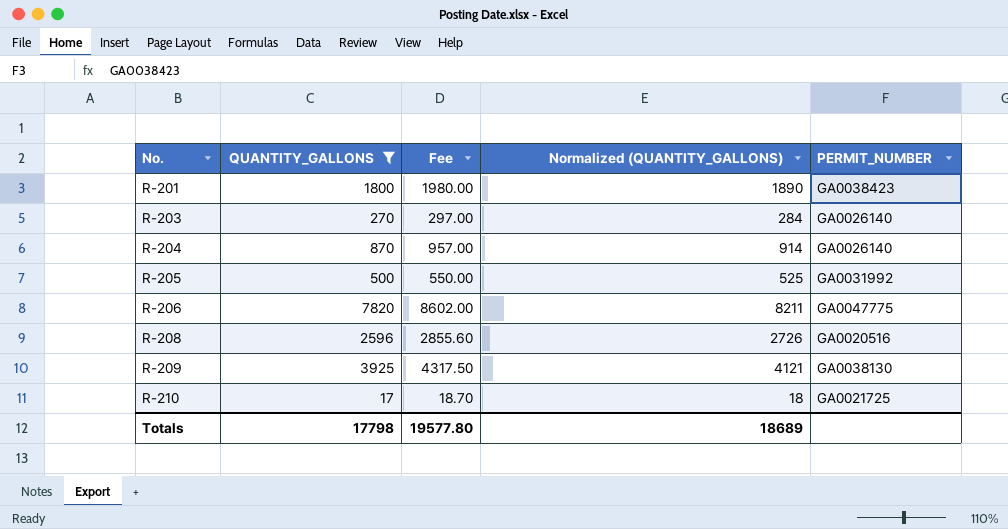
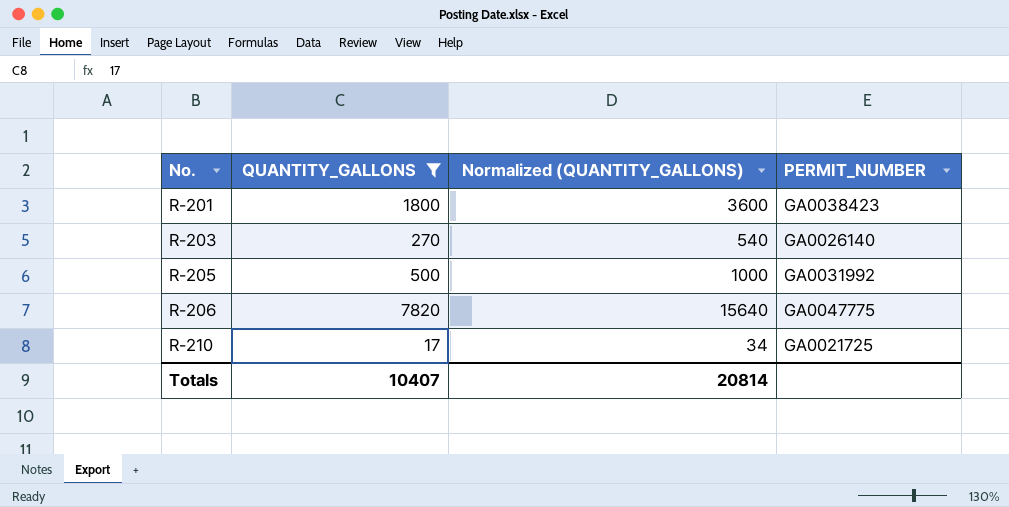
column Fee | formula: [QUANTITY_GALLONS] * 1.1 -> none
column Normalized (QUANTITY_GALLONS) | formula: [QUANTITY_GALLONS] * 1.05 -> [QUANTITY_GALLONS] * 2
row R-204: 870 | 957.00 | 914 | GA0026140 -> none
row R-208: 2596 | 2855.60 | 2726 | GA0020516 -> none
row R-209: 3925 | 4317.50 | 4121 | GA0038130 -> none
Totals | QUANTITY_GALLONS: 17798 -> 10407
Totals | Normalized (QUANTITY_GALLONS): 18689 -> 20814

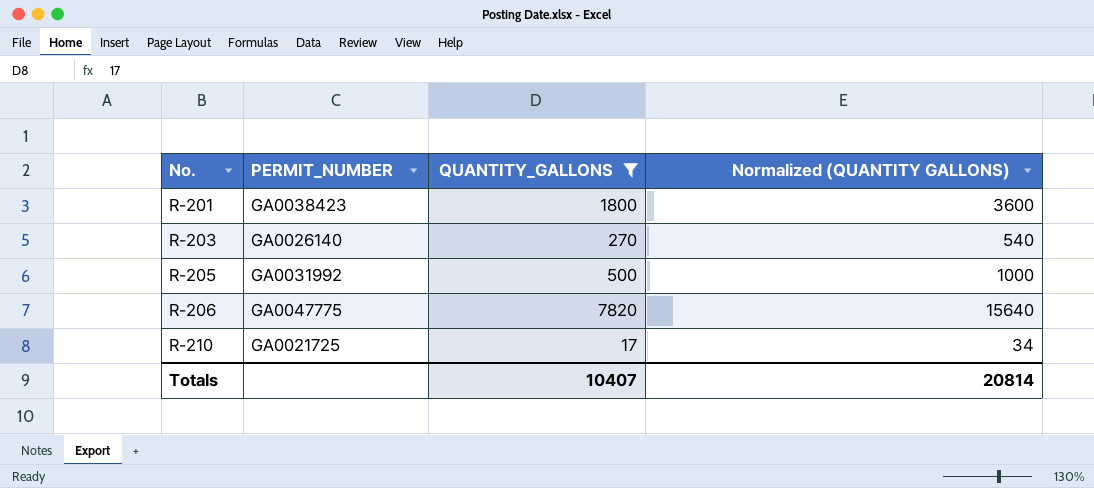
column PERMIT_NUMBER | position: 4 -> 2
column name: Normalized (QUANTITY_GALLONS) -> Normalized (QUANTITY GALLONS)

